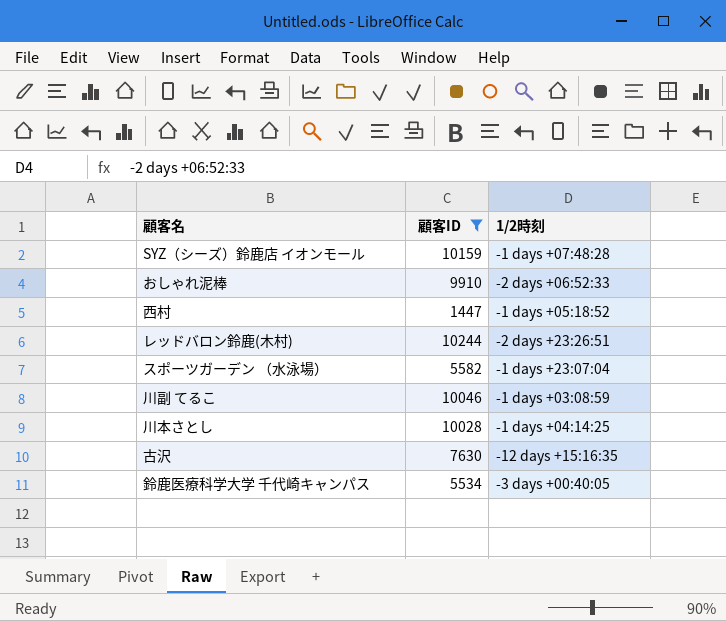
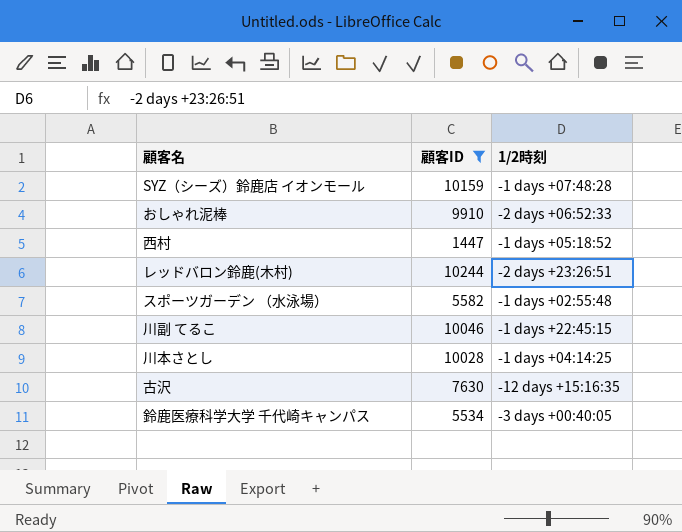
スポーツガーデン （水泳場） | 1/2時刻: -1 days +23:07:04 -> -1 days +02:55:48
川副 てるこ | 1/2時刻: -1 days +03:08:59 -> -1 days +22:45:15

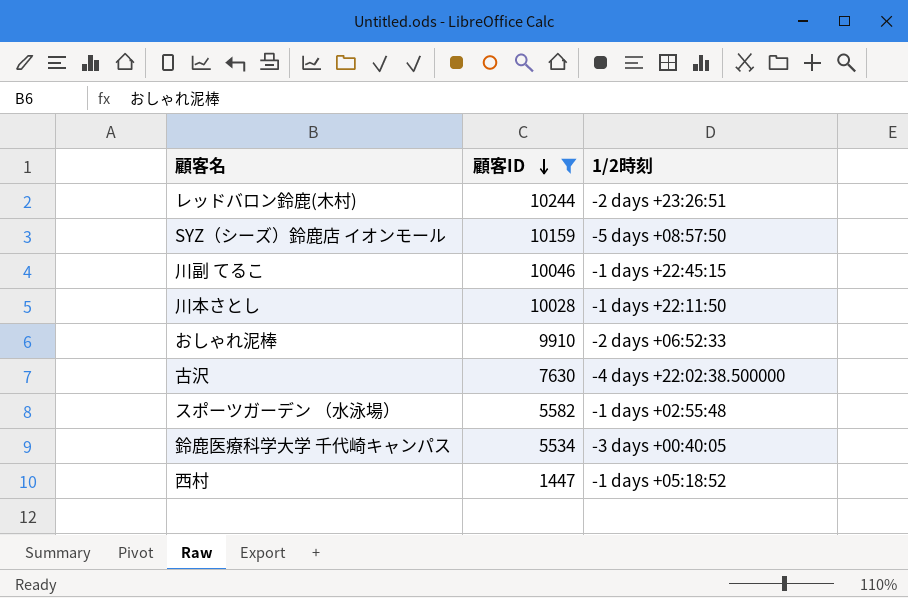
row order: none -> 顧客ID descending
SYZ（シーズ）鈴鹿店 イオンモール | 1/2時刻: -1 days +07:48:28 -> -5 days +08:57:50
川本さとし | 1/2時刻: -1 days +04:14:25 -> -1 days +22:11:50
古沢 | 1/2時刻: -12 days +15:16:35 -> -4 days +22:02:38.500000

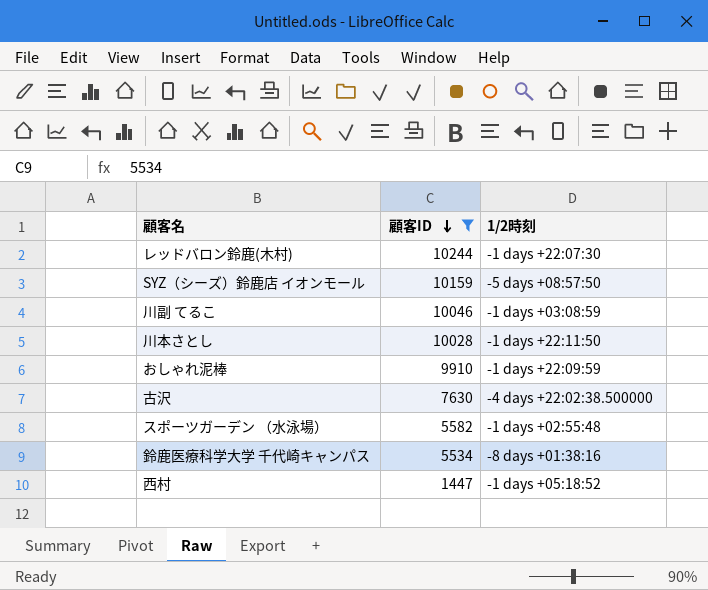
レッドバロン鈴鹿(木村) | 1/2時刻: -2 days +23:26:51 -> -1 days +22:07:30
川副 てるこ | 1/2時刻: -1 days +22:45:15 -> -1 days +03:08:59
おしゃれ泥棒 | 1/2時刻: -2 days +06:52:33 -> -1 days +22:09:59
鈴鹿医療科学大学 千代崎キャンパス | 1/2時刻: -3 days +00:40:05 -> -8 days +01:38:16

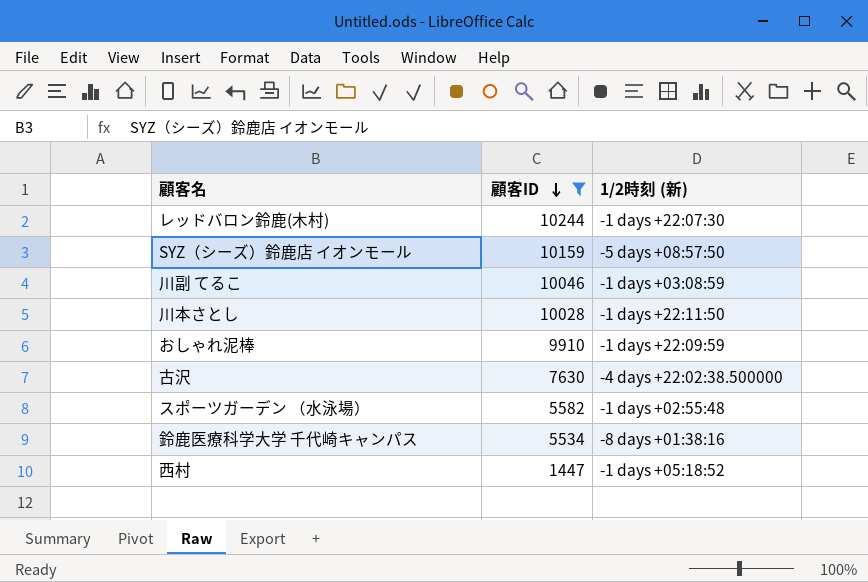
column name: 1/2時刻 -> 1/2時刻 (新)

